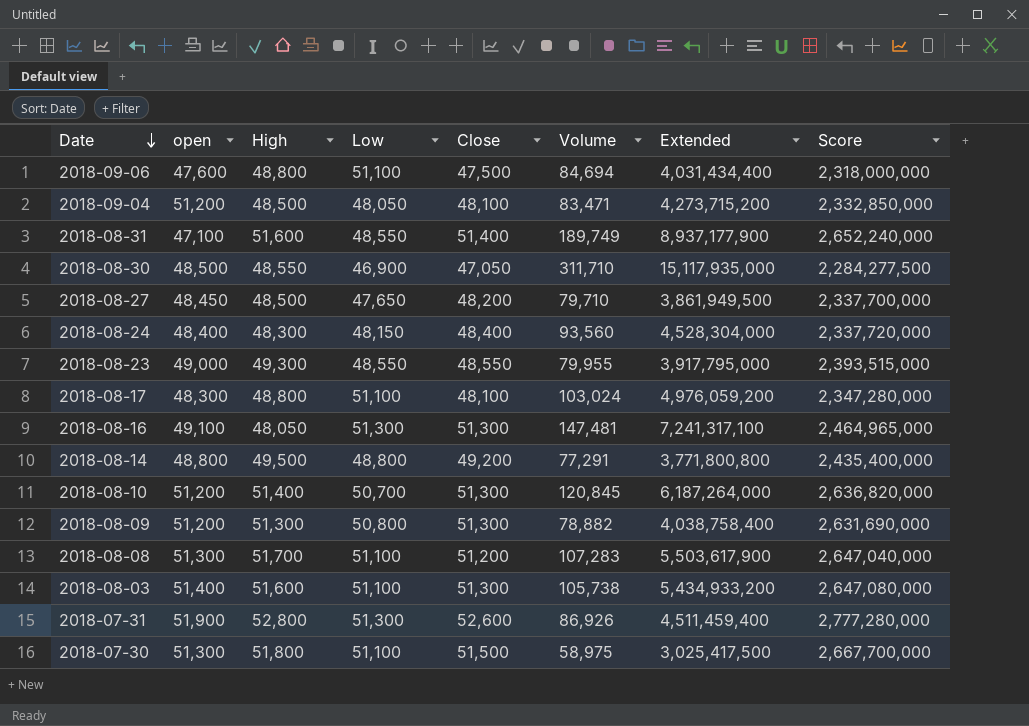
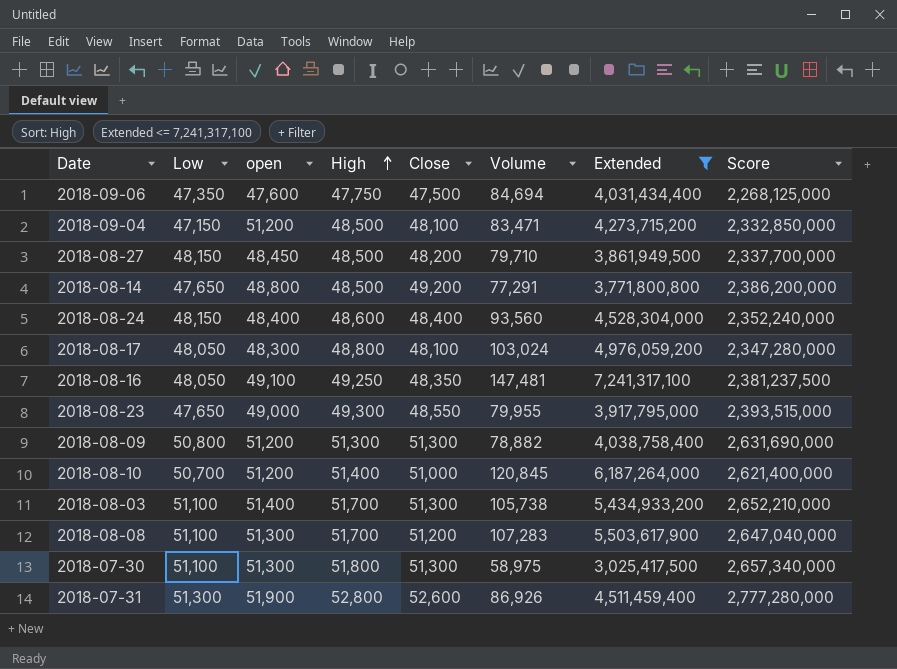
filter: none -> Extended <= 7,241,317,100
row order: Date descending -> High ascending
column Low | position: 4 -> 2
2018-09-06 | Low: 51,100 -> 47,350
2018-09-06 | High: 48,800 -> 47,750
2018-09-06 | Score: 2,318,000,000 -> 2,268,125,000
2018-09-04 | Low: 48,050 -> 47,150
2018-08-27 | Low: 47,650 -> 48,150
2018-08-14 | Low: 48,800 -> 47,650
2018-08-14 | High: 49,500 -> 48,500
2018-08-14 | Score: 2,435,400,000 -> 2,386,200,000
2018-08-24 | High: 48,300 -> 48,600
2018-08-24 | Score: 2,337,720,000 -> 2,352,240,000
2018-08-17 | Low: 51,100 -> 48,050
2018-08-16 | Low: 51,300 -> 48,050
2018-08-16 | High: 48,050 -> 49,250
2018-08-16 | Close: 51,300 -> 48,350
2018-08-16 | Score: 2,464,965,000 -> 2,381,237,500
2018-08-23 | Low: 48,550 -> 47,650
2018-08-10 | Close: 51,300 -> 51,000
2018-08-10 | Score: 2,636,820,000 -> 2,621,400,000
2018-08-03 | High: 51,600 -> 51,700
2018-08-03 | Score: 2,647,080,000 -> 2,652,210,000
2018-07-30 | Close: 51,500 -> 51,300
2018-07-30 | Score: 2,667,700,000 -> 2,657,340,000

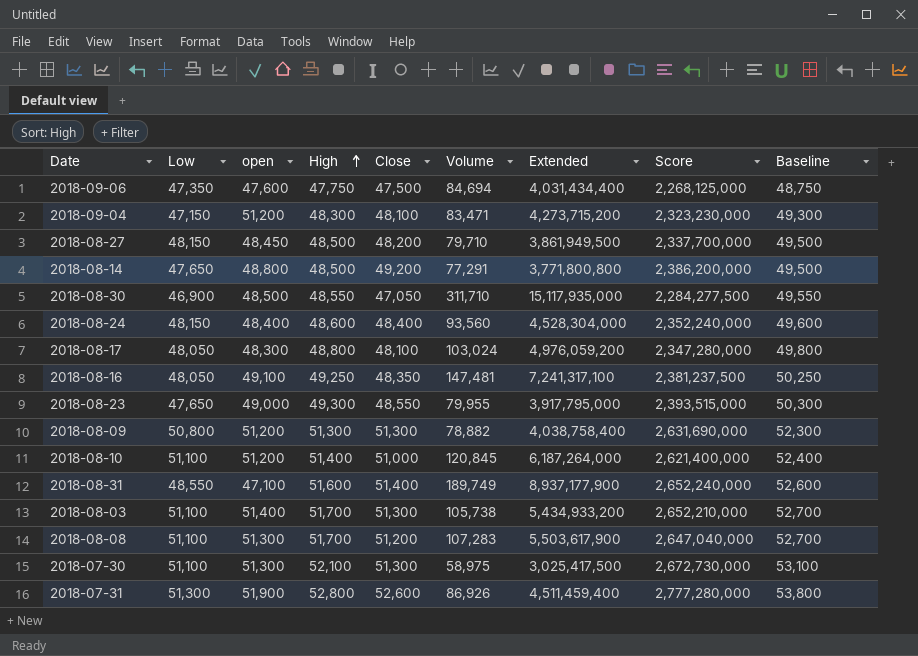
filter: Extended <= 7,241,317,100 -> none
column Baseline | formula: none -> [High] + 1000
2018-09-04 | High: 48,500 -> 48,300
2018-09-04 | Score: 2,332,850,000 -> 2,323,230,000
2018-08-10 | Low: 50,700 -> 51,100
2018-07-30 | High: 51,800 -> 52,100
2018-07-30 | Score: 2,657,340,000 -> 2,672,730,000

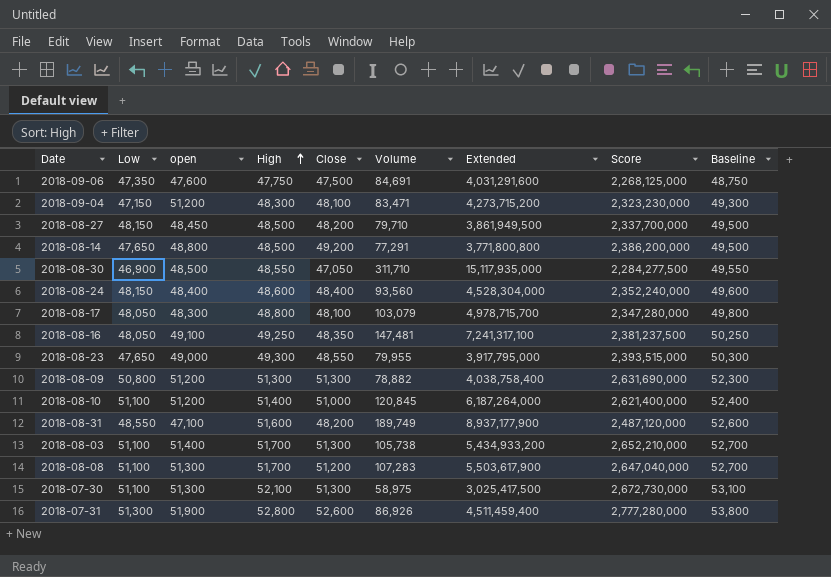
2018-09-06 | Volume: 84,694 -> 84,691
2018-09-06 | Extended: 4,031,434,400 -> 4,031,291,600
2018-08-17 | Volume: 103,024 -> 103,079
2018-08-17 | Extended: 4,976,059,200 -> 4,978,715,700
2018-08-31 | Close: 51,400 -> 48,200
2018-08-31 | Score: 2,652,240,000 -> 2,487,120,000

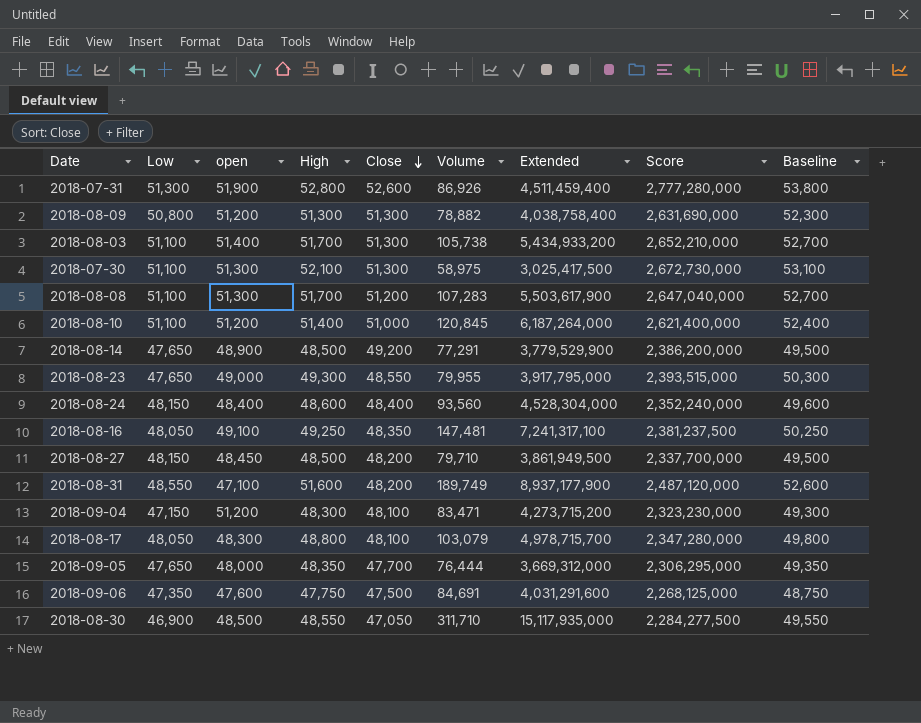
row order: High ascending -> Close descending
2018-08-14 | open: 48,800 -> 48,900
2018-08-14 | Extended: 3,771,800,800 -> 3,779,529,900
row 2018-09-05: none -> 47,650 | 48,000 | 48,350 | 47,700 | 76,444 | 3,669,312,000 | 2,306,295,000 | 49,350

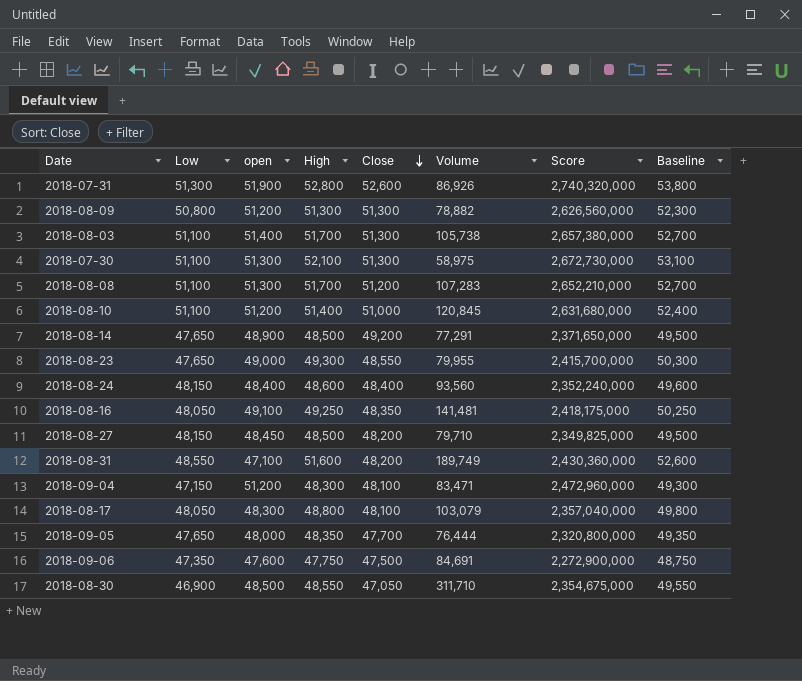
column Extended | formula: [open] * [Volume] -> none
column Score | formula: [High] * [Close] -> [open] * [High]
2018-08-16 | Volume: 147,481 -> 141,481

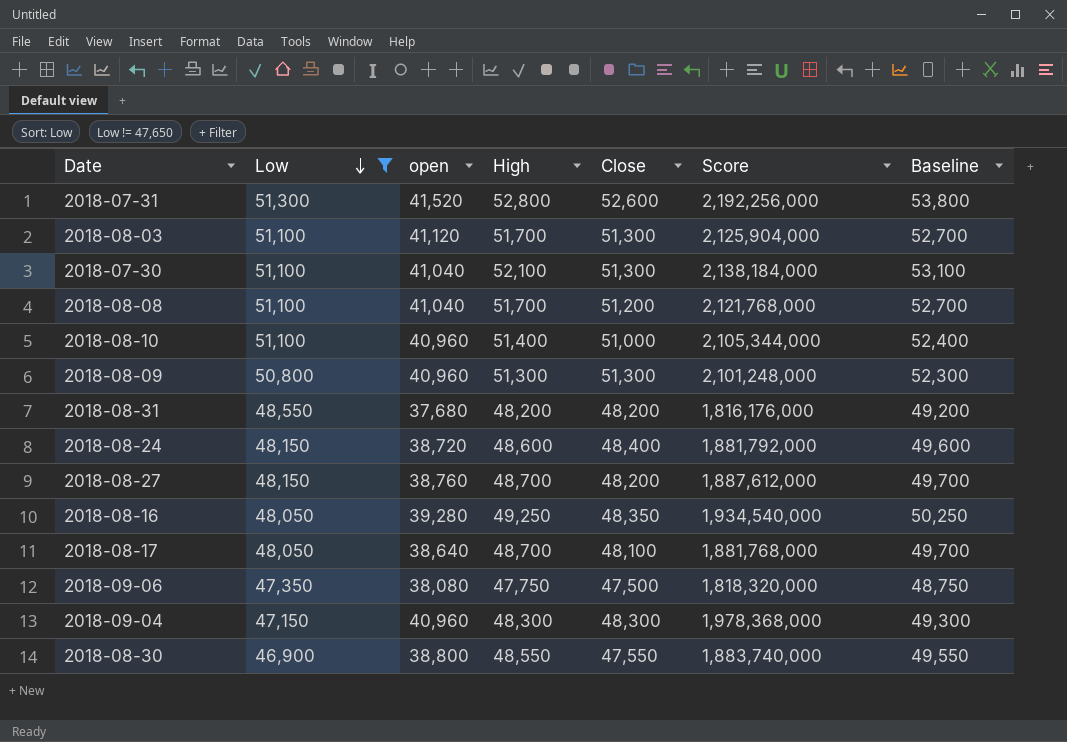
filter: none -> Low != 47,650
row order: Close descending -> Low descending
column Volume | position: 6 -> none
2018-07-31 | open: 51,900 -> 41,520
2018-07-31 | Score: 2,740,320,000 -> 2,192,256,000
2018-08-03 | open: 51,400 -> 41,120
2018-08-03 | Score: 2,657,380,000 -> 2,125,904,000
2018-07-30 | open: 51,300 -> 41,040
2018-07-30 | Score: 2,672,730,000 -> 2,138,184,000
2018-08-08 | open: 51,300 -> 41,040
2018-08-08 | Score: 2,652,210,000 -> 2,121,768,000
2018-08-10 | open: 51,200 -> 40,960
2018-08-10 | Score: 2,631,680,000 -> 2,105,344,000
2018-08-09 | open: 51,200 -> 40,960
2018-08-09 | Score: 2,626,560,000 -> 2,101,248,000
2018-08-31 | open: 47,100 -> 37,680
2018-08-31 | High: 51,600 -> 48,200
2018-08-31 | Score: 2,430,360,000 -> 1,816,176,000
2018-08-31 | Baseline: 52,600 -> 49,200
2018-08-24 | open: 48,400 -> 38,720
2018-08-24 | Score: 2,352,240,000 -> 1,881,792,000
2018-08-27 | open: 48,450 -> 38,760
2018-08-27 | High: 48,500 -> 48,700
2018-08-27 | Score: 2,349,825,000 -> 1,887,612,000
2018-08-27 | Baseline: 49,500 -> 49,700
2018-08-16 | open: 49,100 -> 39,280
2018-08-16 | Score: 2,418,175,000 -> 1,934,540,000
2018-08-17 | open: 48,300 -> 38,640
2018-08-17 | High: 48,800 -> 48,700
2018-08-17 | Score: 2,357,040,000 -> 1,881,768,000
2018-08-17 | Baseline: 49,800 -> 49,700
2018-09-06 | open: 47,600 -> 38,080
2018-09-06 | Score: 2,272,900,000 -> 1,818,320,000
2018-09-04 | open: 51,200 -> 40,960
2018-09-04 | Close: 48,100 -> 48,300
2018-09-04 | Score: 2,472,960,000 -> 1,978,368,000
2018-08-30 | open: 48,500 -> 38,800
2018-08-30 | Close: 47,050 -> 47,550
2018-08-30 | Score: 2,354,675,000 -> 1,883,740,000

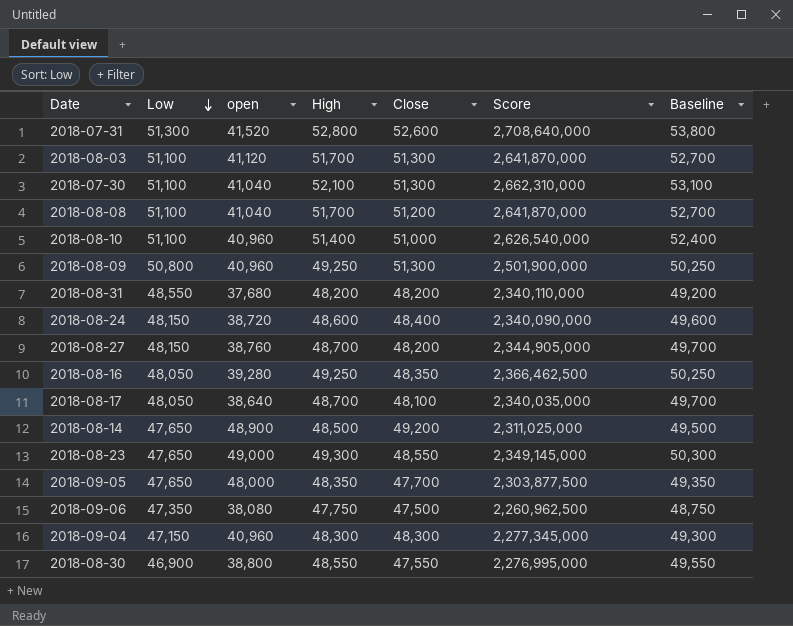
filter: Low != 47,650 -> none
column Score | formula: [open] * [High] -> [Low] * [High]
2018-08-09 | High: 51,300 -> 49,250
2018-08-09 | Baseline: 52,300 -> 50,250

